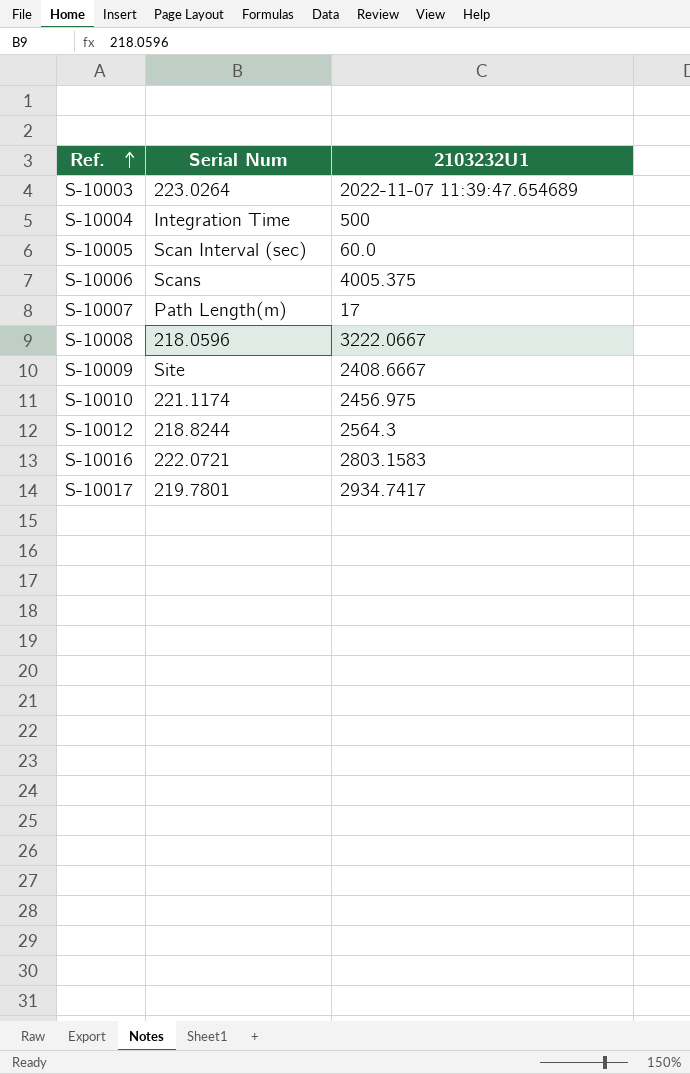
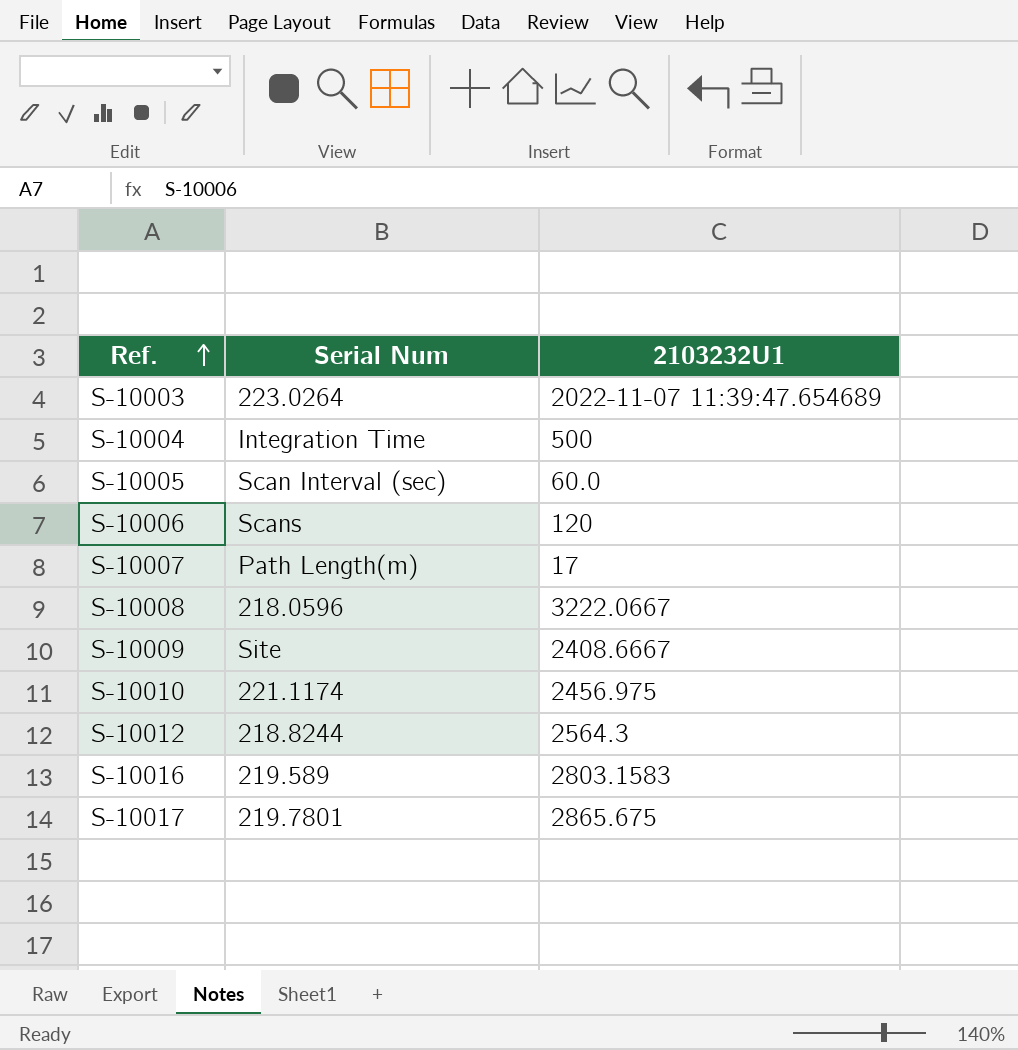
S-10006 | 2103232U1: 4005.375 -> 120
S-10016 | Serial Num: 222.0721 -> 219.589
S-10017 | 2103232U1: 2934.7417 -> 2865.675

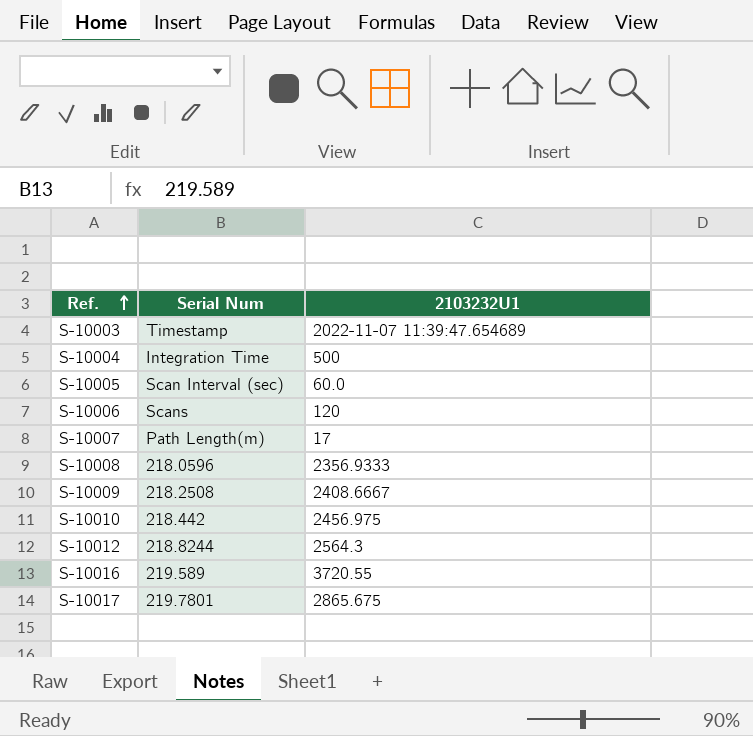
S-10003 | Serial Num: 223.0264 -> Timestamp
S-10008 | 2103232U1: 3222.0667 -> 2356.9333
S-10009 | Serial Num: Site -> 218.2508
S-10010 | Serial Num: 221.1174 -> 218.442
S-10016 | 2103232U1: 2803.1583 -> 3720.55

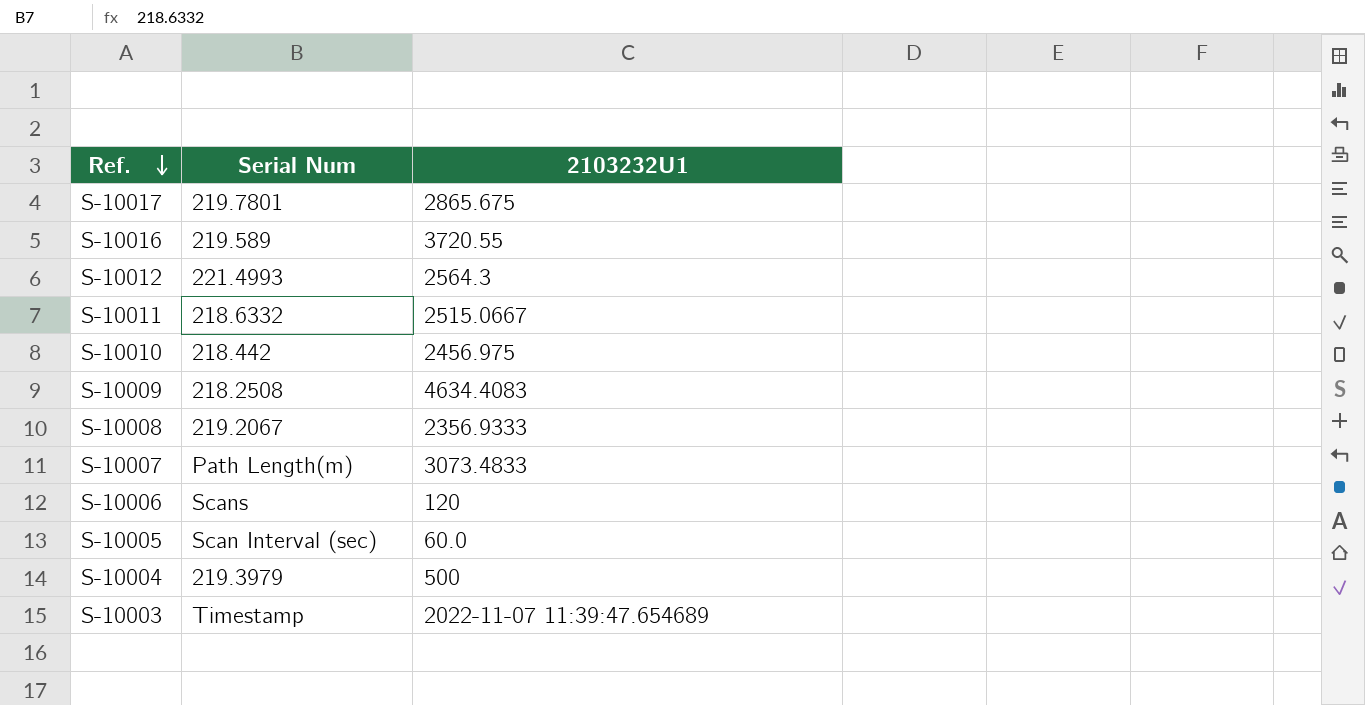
row order: Ref. ascending -> Ref. descending
S-10012 | Serial Num: 218.8244 -> 221.4993
row S-10011: none -> 218.6332 | 2515.0667
S-10009 | 2103232U1: 2408.6667 -> 4634.4083
S-10008 | Serial Num: 218.0596 -> 219.2067
S-10007 | 2103232U1: 17 -> 3073.4833
S-10004 | Serial Num: Integration Time -> 219.3979

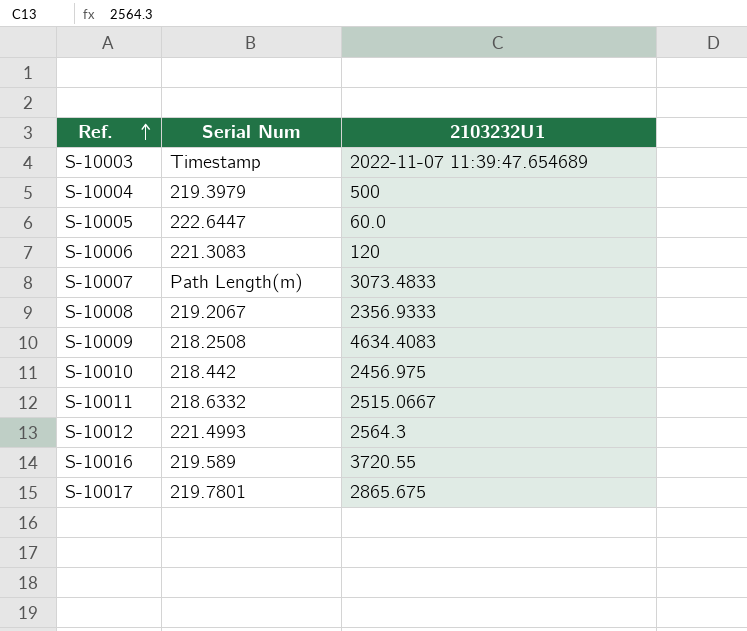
row order: Ref. descending -> Ref. ascending
S-10005 | Serial Num: Scan Interval (sec) -> 222.6447
S-10006 | Serial Num: Scans -> 221.3083

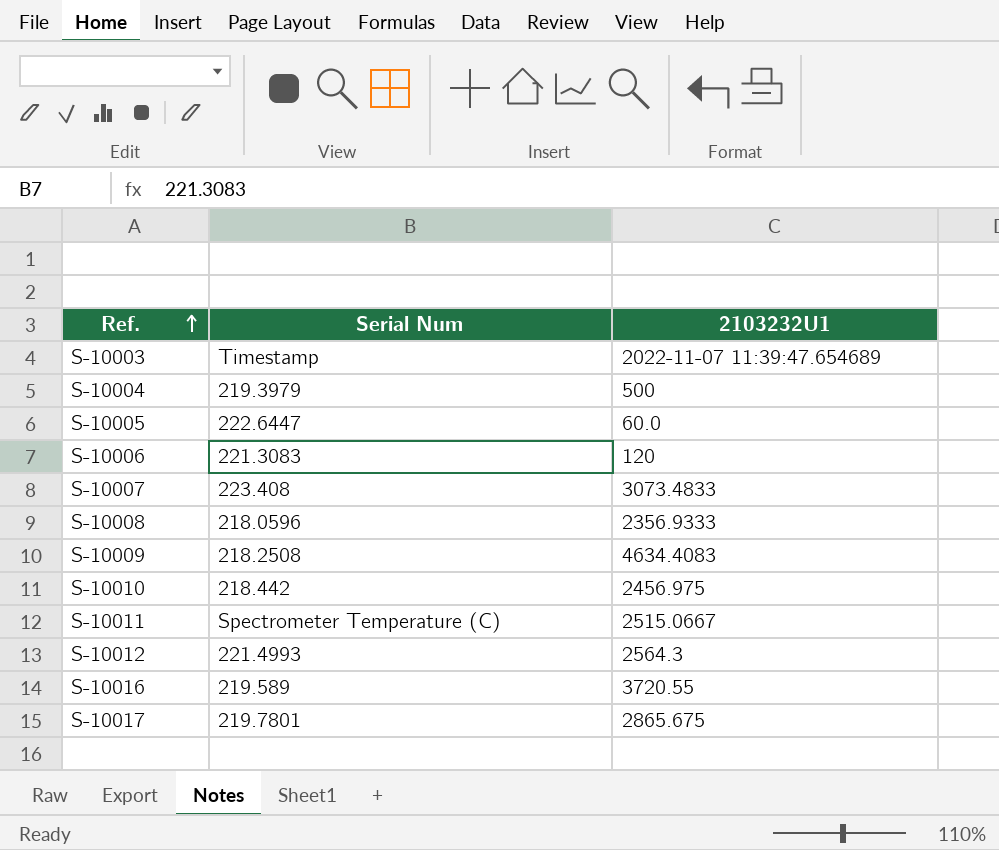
S-10007 | Serial Num: Path Length(m) -> 223.408
S-10008 | Serial Num: 219.2067 -> 218.0596
S-10011 | Serial Num: 218.6332 -> Spectrometer Temperature (C)

